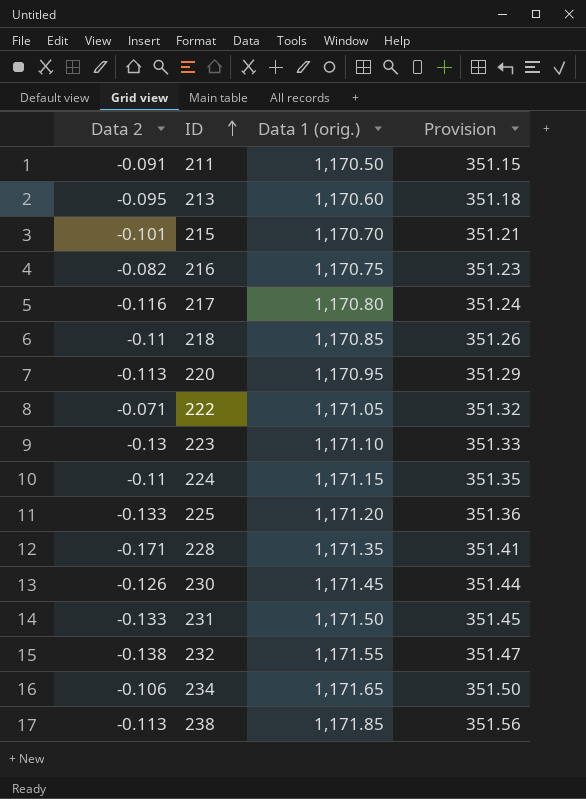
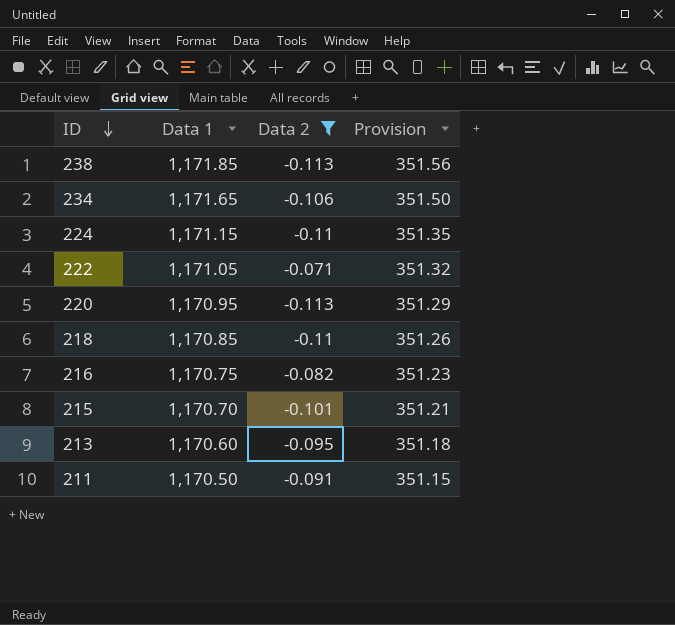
filter: none -> Data 2 >= -0.113
row order: ID ascending -> ID descending
column name: Data 1 (orig.) -> Data 1
column Data 2 | position: 1 -> 3

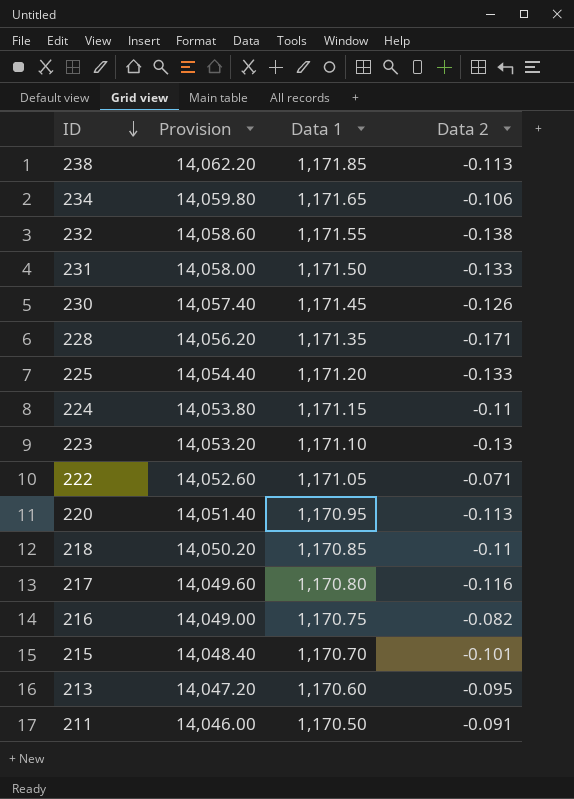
filter: Data 2 >= -0.113 -> none
column Provision | formula: [Data 1] * 0.3 -> [Data 1] * 12
column Provision | position: 4 -> 2

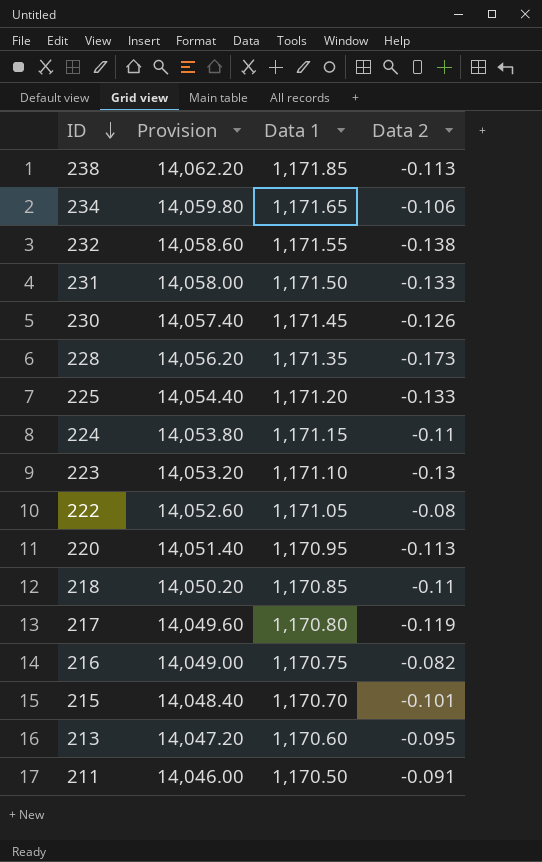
228 | Data 2: -0.171 -> -0.173
222 | Data 2: -0.071 -> -0.08
217 | Data 2: -0.116 -> -0.119

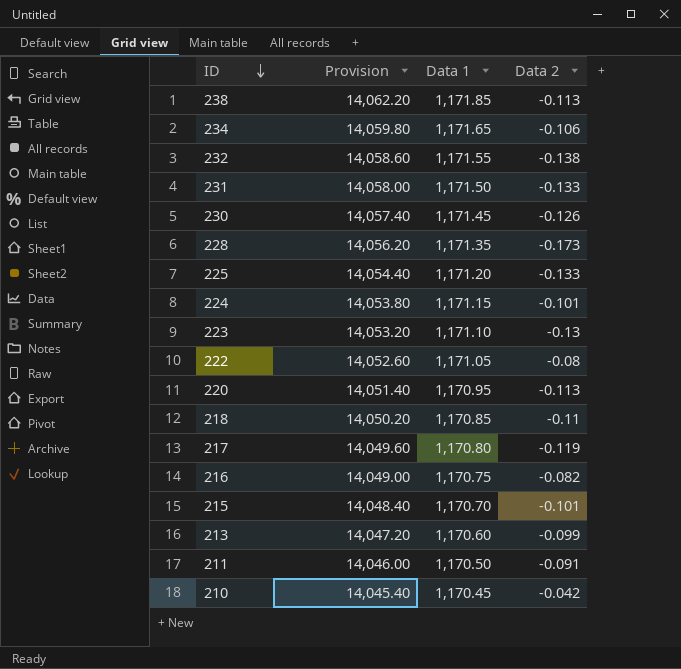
224 | Data 2: -0.11 -> -0.101
213 | Data 2: -0.095 -> -0.099
row 210: none -> 14,045.40 | 1,170.45 | -0.042

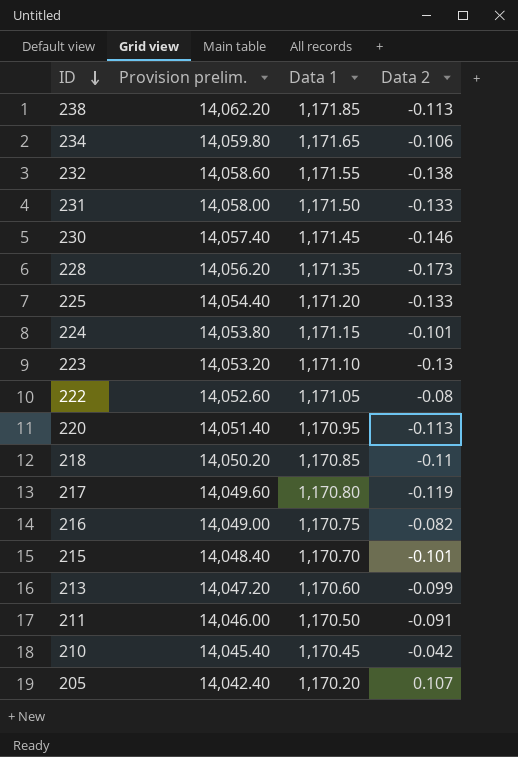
column name: Provision -> Provision prelim.
230 | Data 2: -0.126 -> -0.146
row 205: none -> 14,042.40 | 1,170.20 | 0.107

